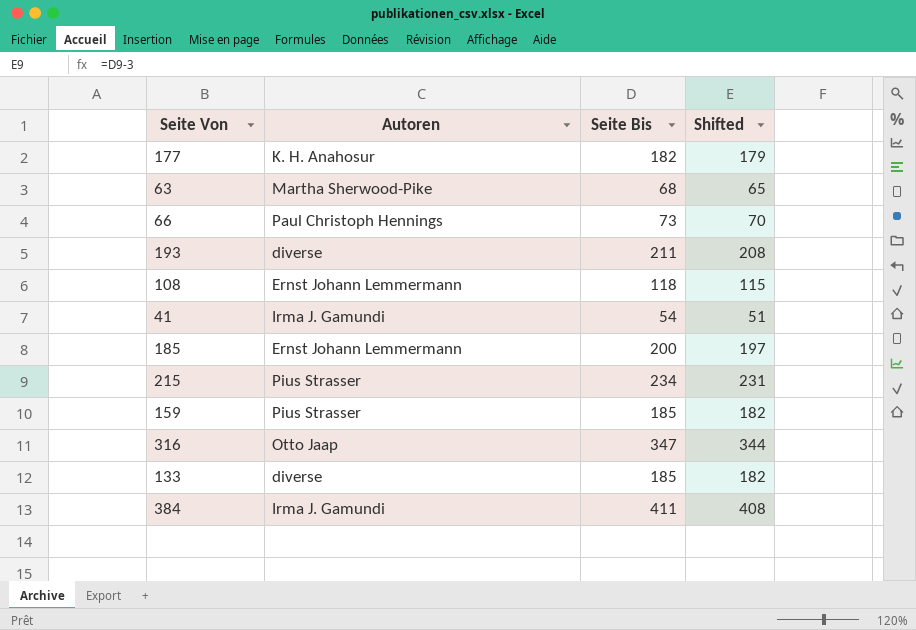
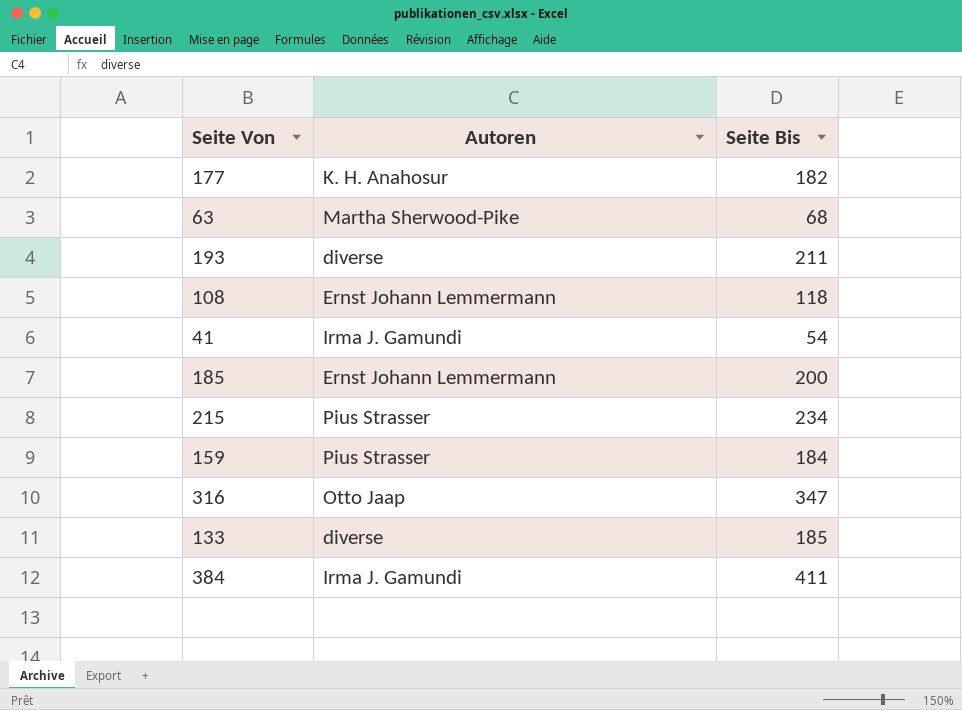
column Shifted | formula: [Seite Bis] - 3 -> none
row 66: Paul Christoph Hennings | 73 | 70 -> none
159 | Seite Bis: 185 -> 184

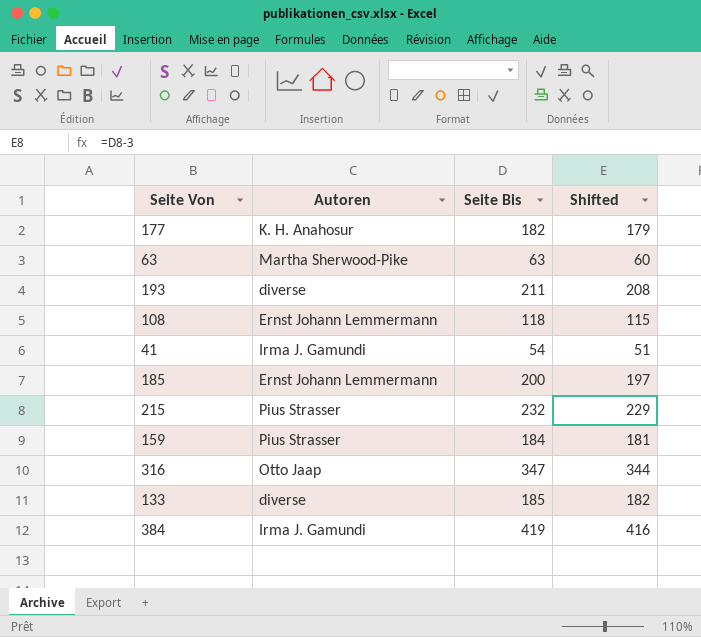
column Shifted | formula: none -> [Seite Bis] - 3
63 | Seite Bis: 68 -> 63
215 | Seite Bis: 234 -> 232
384 | Seite Bis: 411 -> 419

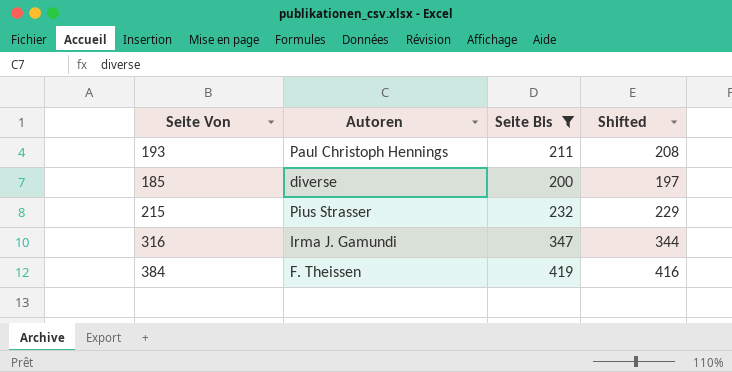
filter: none -> Seite Bis >= 200
193 | Autoren: diverse -> Paul Christoph Hennings
185 | Autoren: Ernst Johann Lemmermann -> diverse
316 | Autoren: Otto Jaap -> Irma J. Gamundi
384 | Autoren: Irma J. Gamundi -> F. Theissen

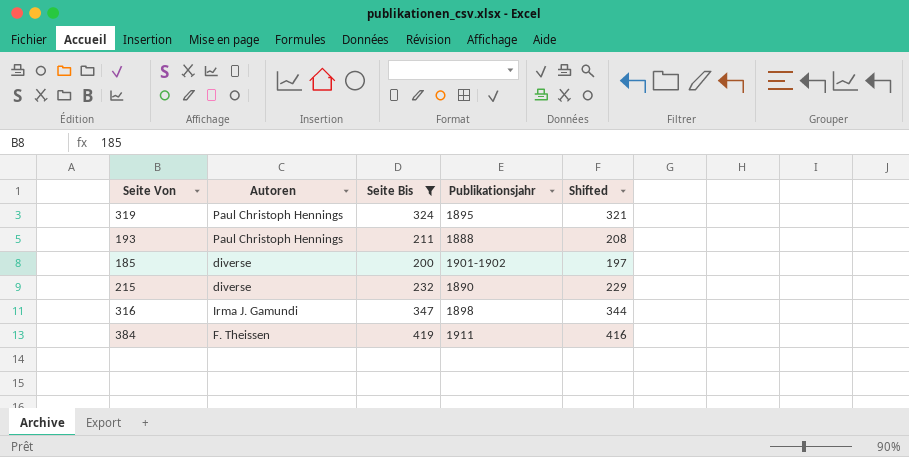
column Publikationsjahr | position: none -> 4
row 319: none -> Paul Christoph Hennings | 324 | 1895 | 321
215 | Autoren: Pius Strasser -> diverse

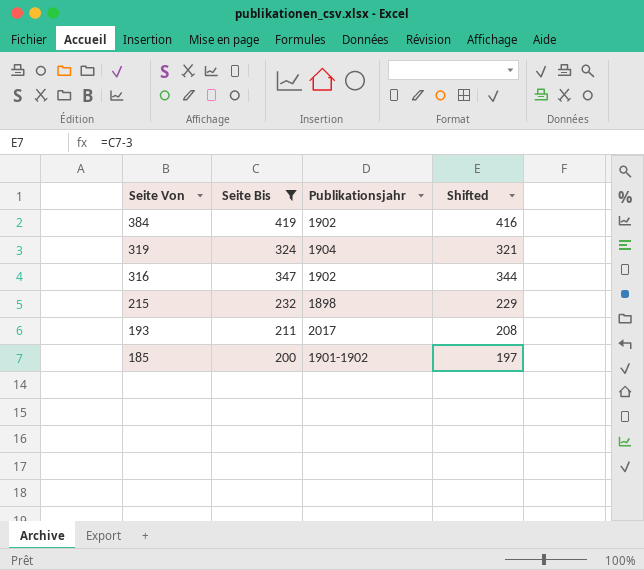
row order: none -> Seite Von descending
column Autoren | position: 2 -> none
384 | Publikationsjahr: 1911 -> 1902
319 | Publikationsjahr: 1895 -> 1904
316 | Publikationsjahr: 1898 -> 1902
215 | Publikationsjahr: 1890 -> 1898
193 | Publikationsjahr: 1888 -> 2017

